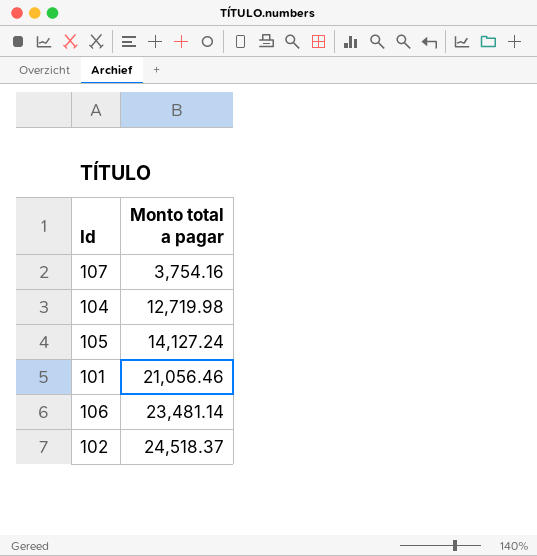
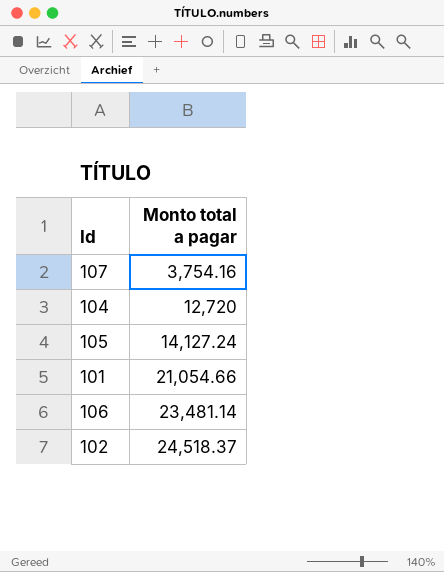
104 | Monto total a pagar: 12,719.98 -> 12,720
101 | Monto total a pagar: 21,056.46 -> 21,054.66

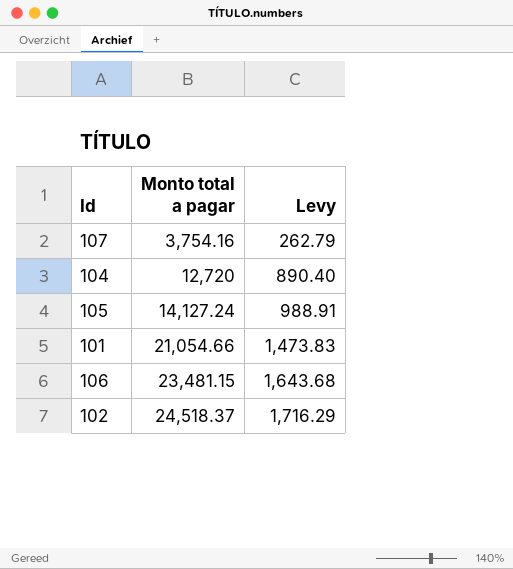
column Levy | formula: none -> [Monto total a pagar] * 0.07
106 | Monto total a pagar: 23,481.14 -> 23,481.15

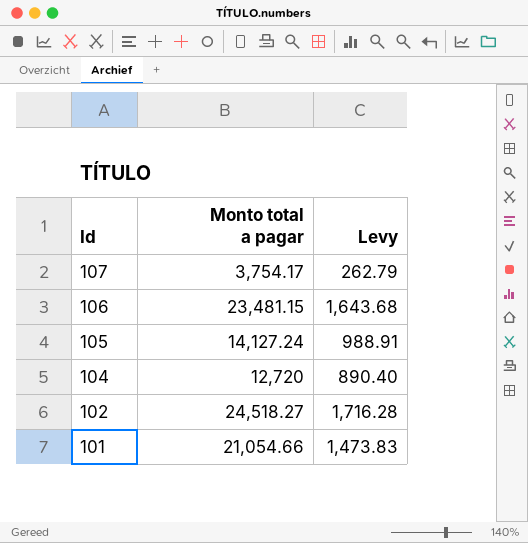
row order: Monto total a pagar ascending -> Id descending
107 | Monto total a pagar: 3,754.16 -> 3,754.17
102 | Monto total a pagar: 24,518.37 -> 24,518.27
102 | Levy: 1,716.29 -> 1,716.28

